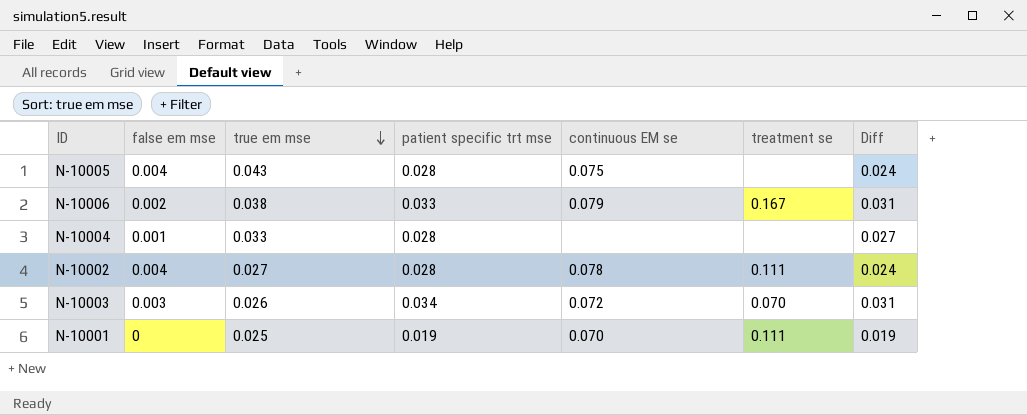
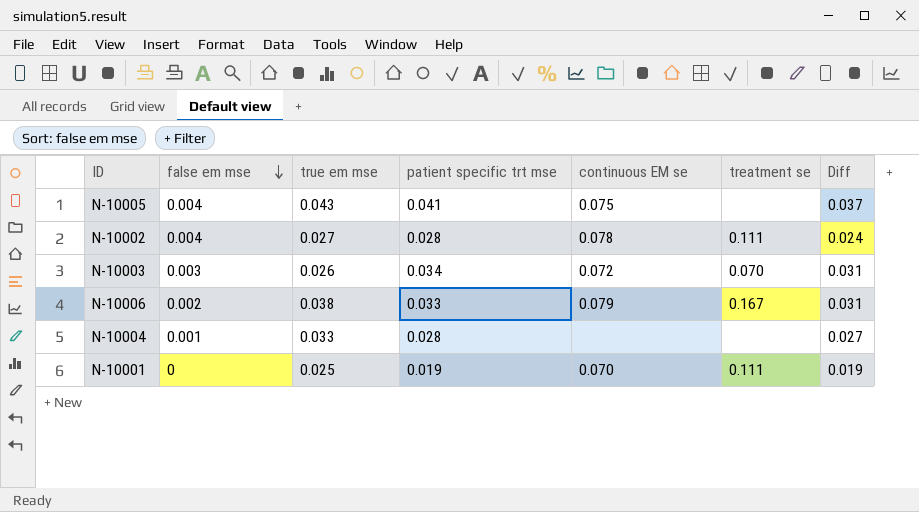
row order: true em mse descending -> false em mse descending
N-10005 | patient specific trt mse: 0.028 -> 0.041
N-10005 | Diff: 0.024 -> 0.037

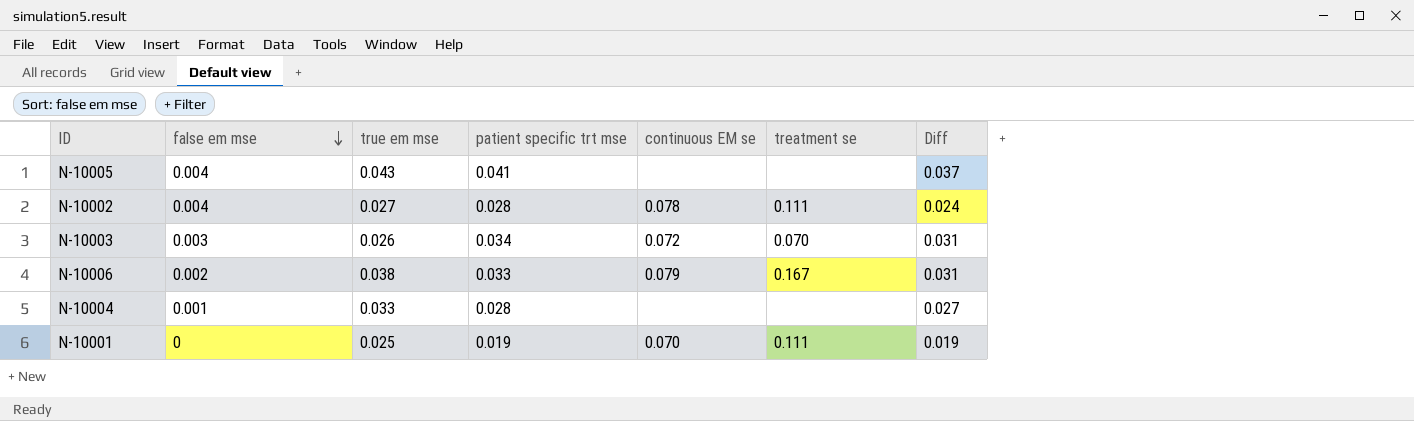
N-10005 | continuous EM se: 0.075 -> none

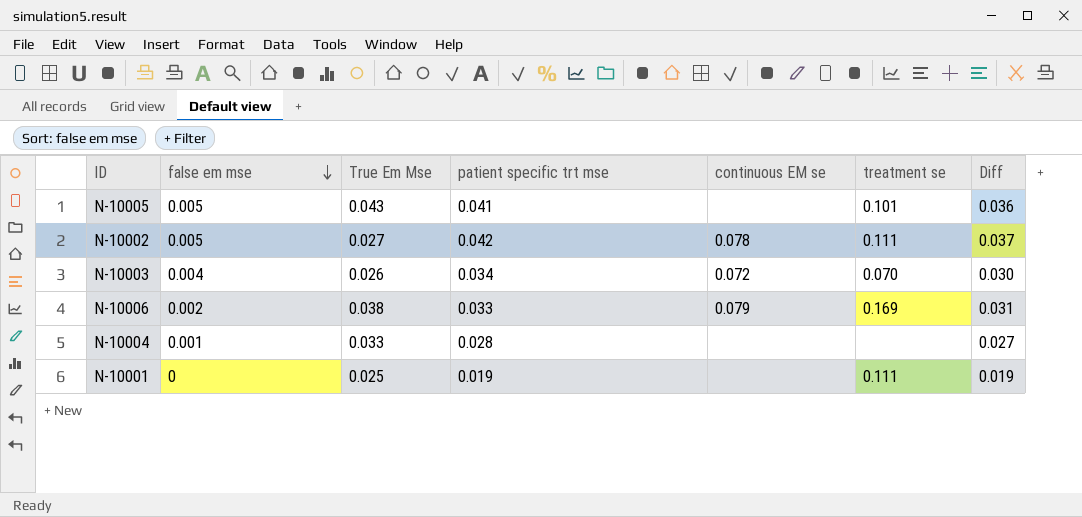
column name: true em mse -> True Em Mse
N-10005 | false em mse: 0.004 -> 0.005
N-10005 | treatment se: none -> 0.101
N-10005 | Diff: 0.037 -> 0.036
N-10002 | false em mse: 0.004 -> 0.005
N-10002 | patient specific trt mse: 0.028 -> 0.042
N-10002 | Diff: 0.024 -> 0.037
N-10003 | false em mse: 0.003 -> 0.004
N-10003 | Diff: 0.031 -> 0.030
N-10006 | treatment se: 0.167 -> 0.169
N-10001 | continuous EM se: 0.070 -> none

